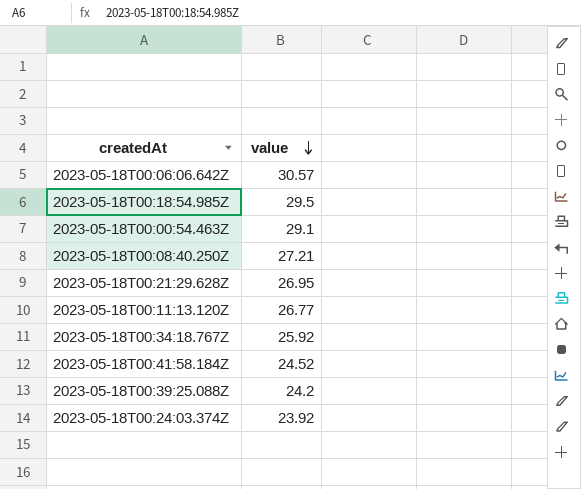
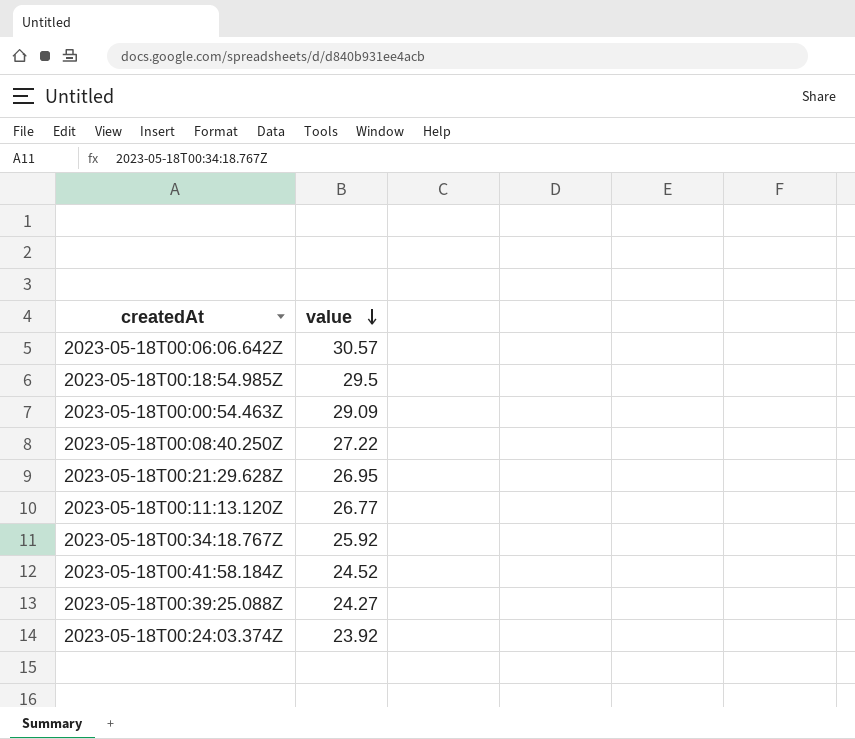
2023-05-18T00:00:54.463Z | value: 29.1 -> 29.09
2023-05-18T00:08:40.250Z | value: 27.21 -> 27.22
2023-05-18T00:39:25.088Z | value: 24.2 -> 24.27

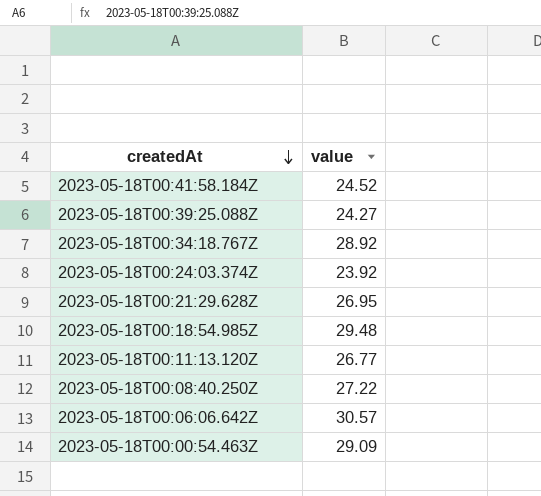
row order: value descending -> createdAt descending
2023-05-18T00:34:18.767Z | value: 25.92 -> 28.92
2023-05-18T00:18:54.985Z | value: 29.5 -> 29.48

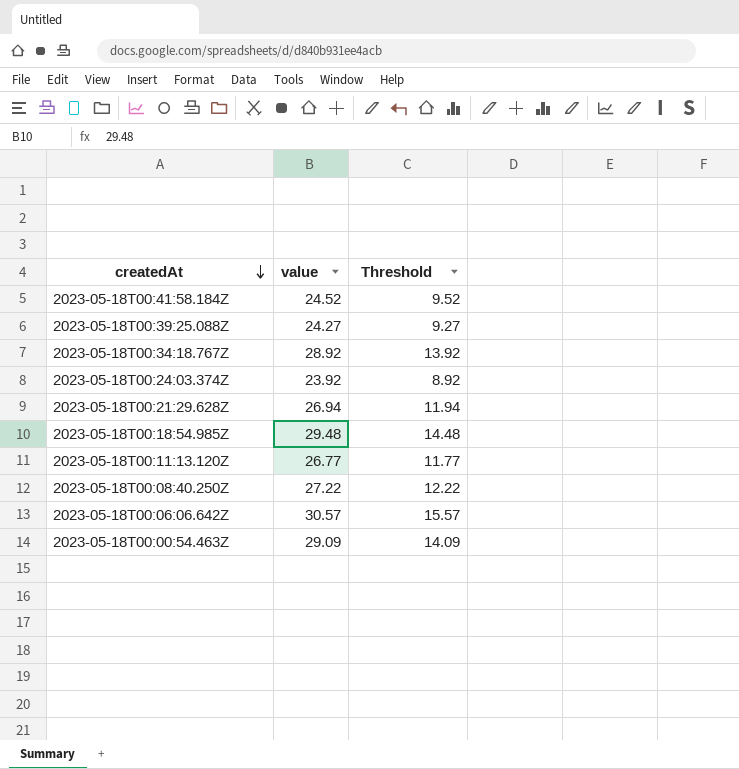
column Threshold | formula: none -> [value] - 15
2023-05-18T00:21:29.628Z | value: 26.95 -> 26.94

